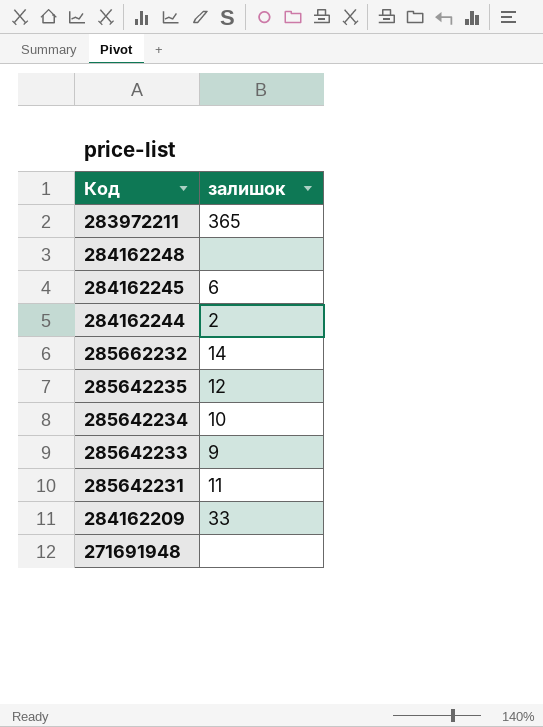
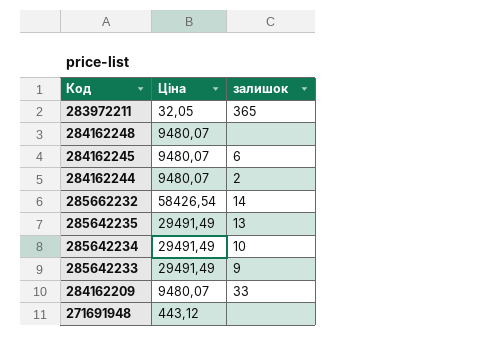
column Ціна | position: none -> 2
row 285642231: 11 -> none
285642235 | залишок: 12 -> 13

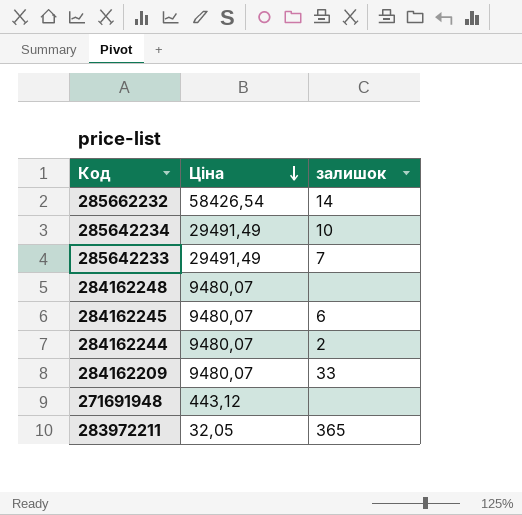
row order: none -> Ціна descending
row 285642235: 29491,49 | 13 -> none
285642233 | залишок: 9 -> 7

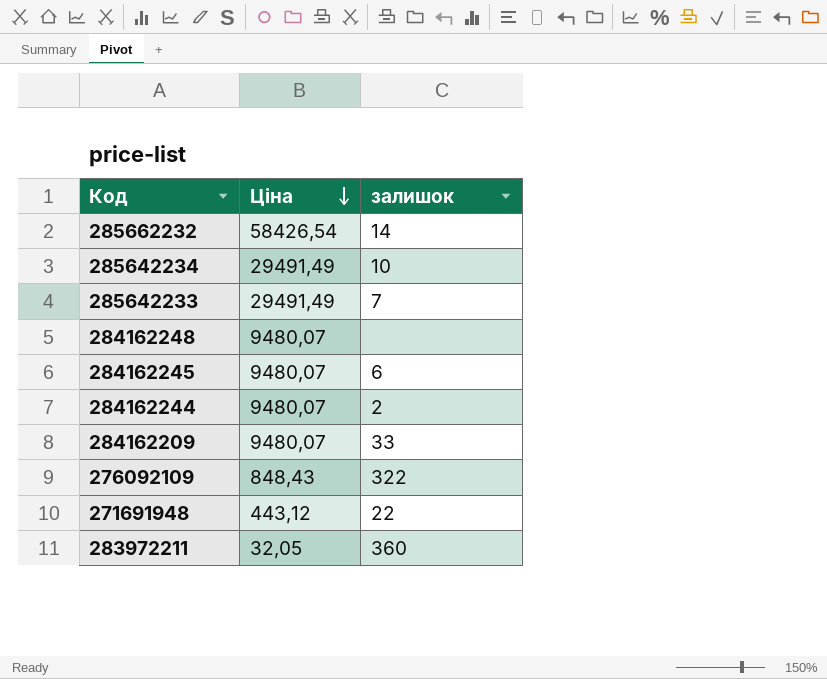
row 276092109: none -> 848,43 | 322
271691948 | залишок: none -> 22
283972211 | залишок: 365 -> 360

